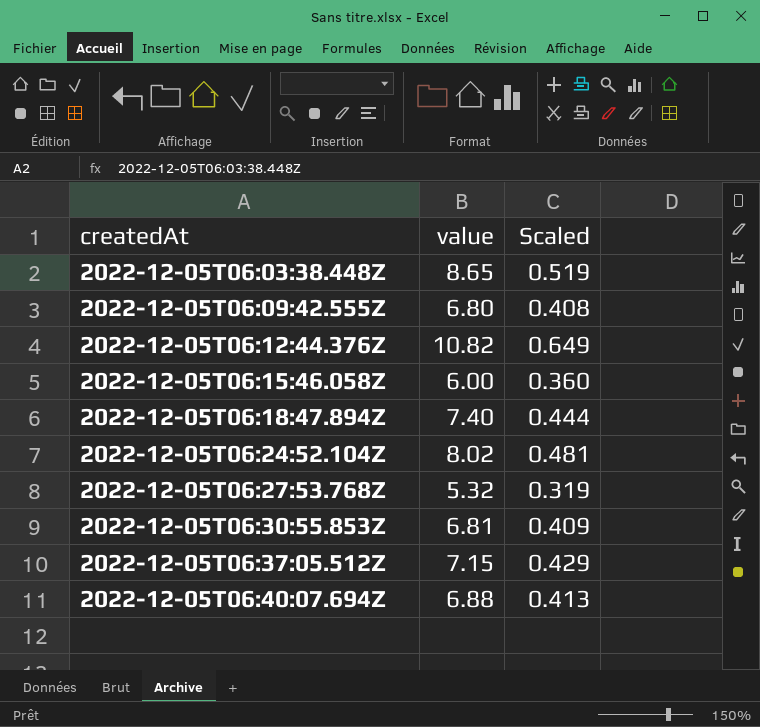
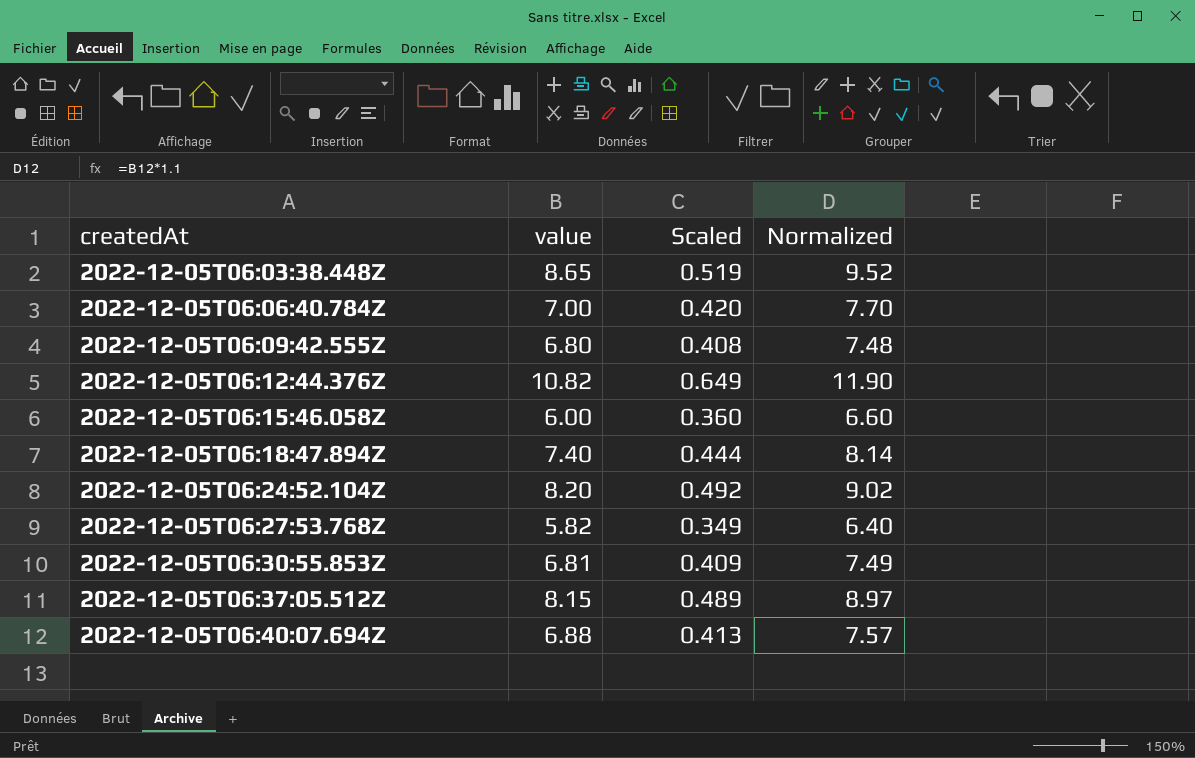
column Normalized | formula: none -> [value] * 1.1
row 2022-12-05T06:06:40.784Z: none -> 7.00 | 0.420 | 7.70
2022-12-05T06:24:52.104Z | value: 8.02 -> 8.20
2022-12-05T06:24:52.104Z | Scaled: 0.481 -> 0.492
2022-12-05T06:27:53.768Z | value: 5.32 -> 5.82
2022-12-05T06:27:53.768Z | Scaled: 0.319 -> 0.349
2022-12-05T06:37:05.512Z | value: 7.15 -> 8.15
2022-12-05T06:37:05.512Z | Scaled: 0.429 -> 0.489

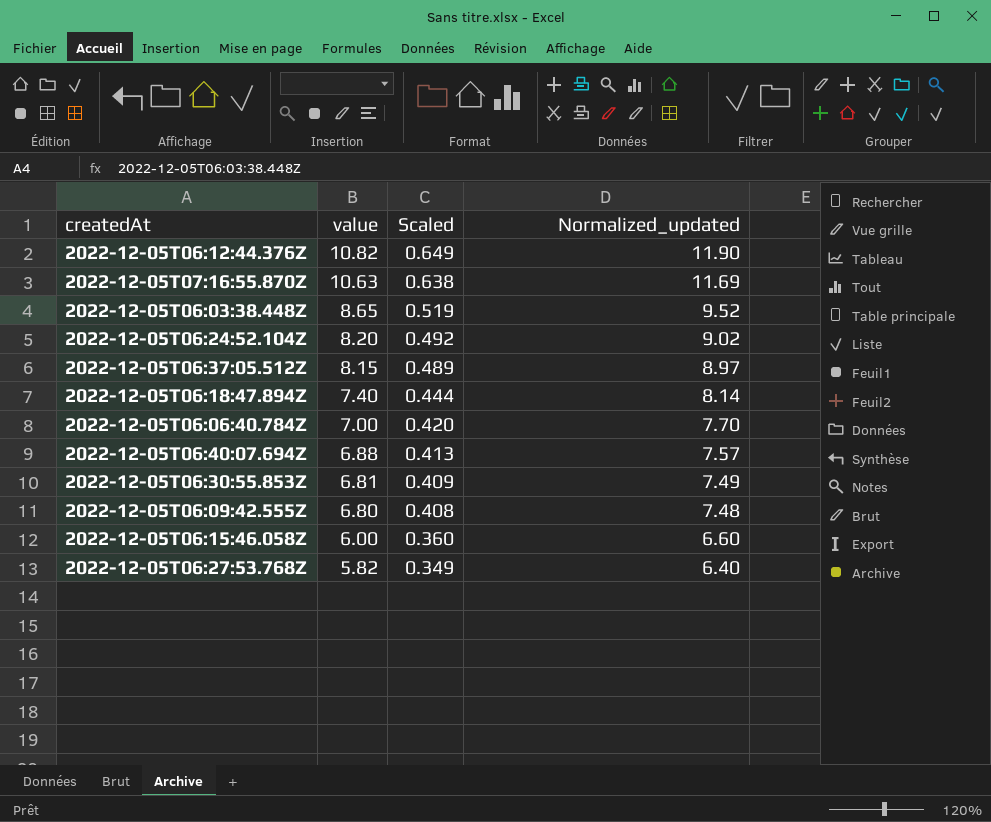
row order: createdAt ascending -> value descending
column name: Normalized -> Normalized_updated
row 2022-12-05T07:16:55.870Z: none -> 10.63 | 0.638 | 11.69

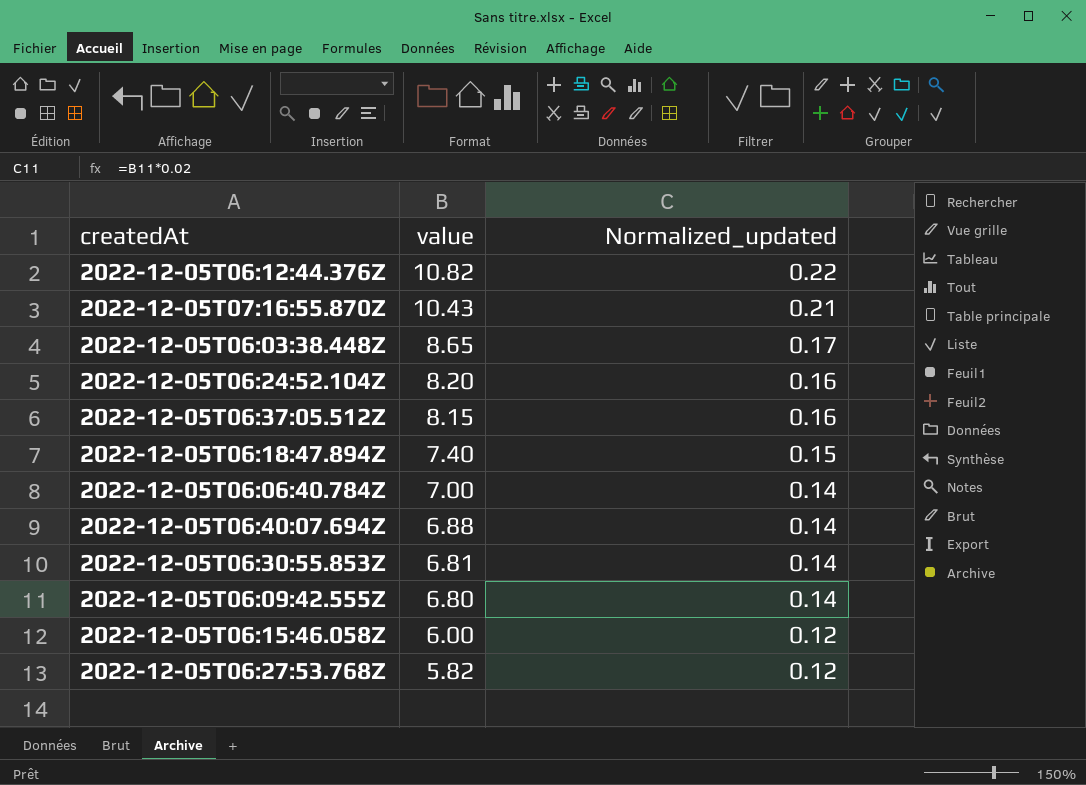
column Scaled | formula: [value] * 0.06 -> none
column Normalized_updated | formula: [value] * 1.1 -> [value] * 0.02
2022-12-05T07:16:55.870Z | value: 10.63 -> 10.43

